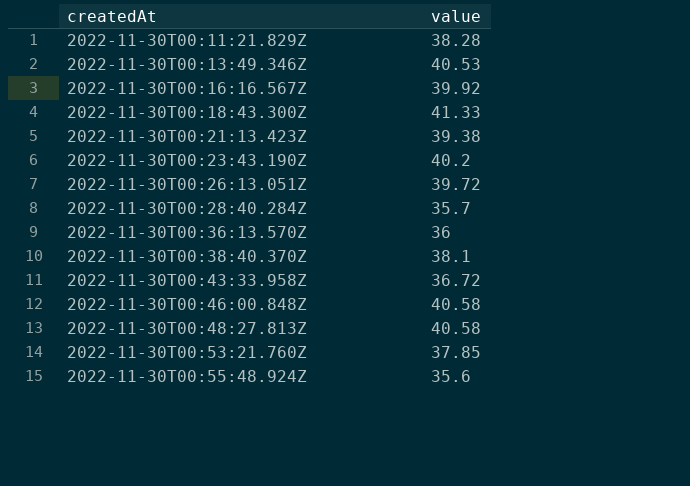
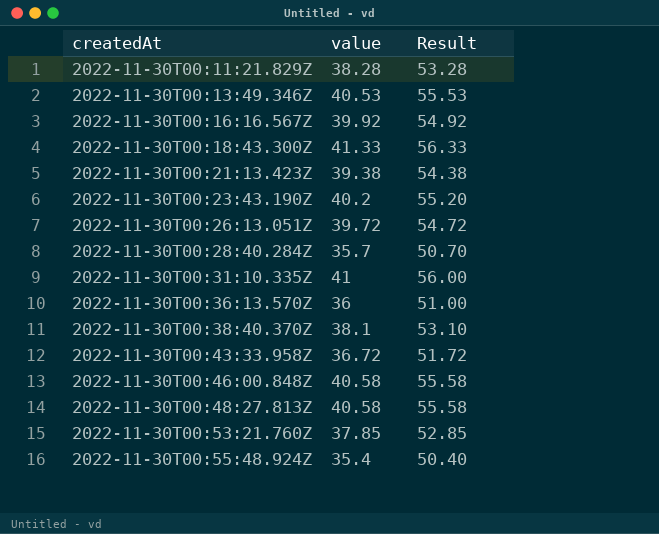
column Result | formula: none -> [value] + 15
row 2022-11-30T00:31:10.335Z: none -> 41 | 56.00
2022-11-30T00:55:48.924Z | value: 35.6 -> 35.4

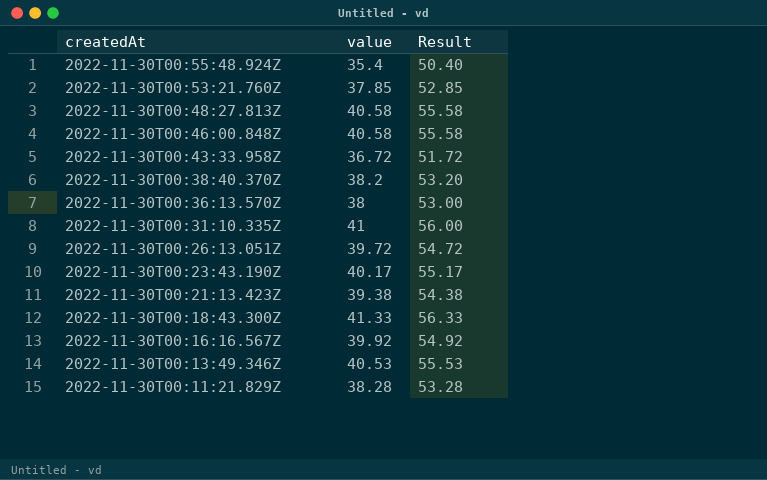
row order: createdAt ascending -> createdAt descending
row 2022-11-30T00:28:40.284Z: 35.7 | 50.70 -> none
2022-11-30T00:38:40.370Z | value: 38.1 -> 38.2
2022-11-30T00:38:40.370Z | Result: 53.10 -> 53.20
2022-11-30T00:36:13.570Z | value: 36 -> 38
2022-11-30T00:36:13.570Z | Result: 51.00 -> 53.00
2022-11-30T00:23:43.190Z | value: 40.2 -> 40.17
2022-11-30T00:23:43.190Z | Result: 55.20 -> 55.17

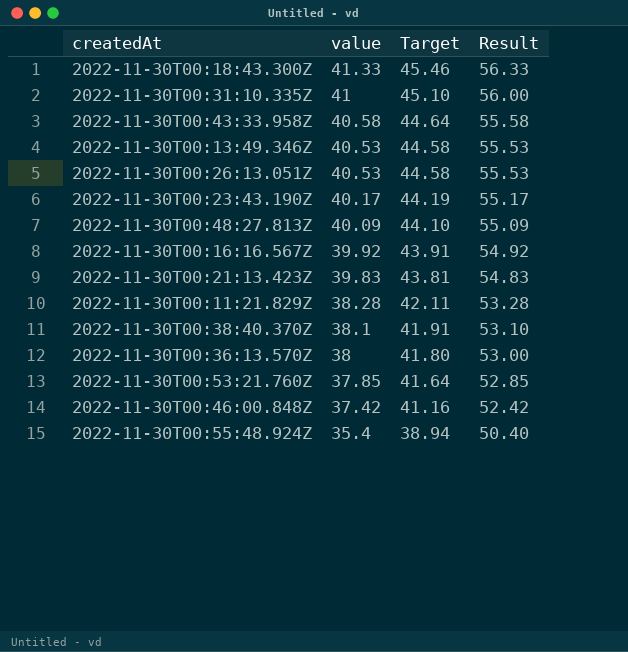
row order: createdAt descending -> value descending
column Target | formula: none -> [value] * 1.1
2022-11-30T00:43:33.958Z | value: 36.72 -> 40.58
2022-11-30T00:43:33.958Z | Result: 51.72 -> 55.58
2022-11-30T00:26:13.051Z | value: 39.72 -> 40.53
2022-11-30T00:26:13.051Z | Result: 54.72 -> 55.53
2022-11-30T00:48:27.813Z | value: 40.58 -> 40.09
2022-11-30T00:48:27.813Z | Result: 55.58 -> 55.09
2022-11-30T00:21:13.423Z | value: 39.38 -> 39.83
2022-11-30T00:21:13.423Z | Result: 54.38 -> 54.83
2022-11-30T00:38:40.370Z | value: 38.2 -> 38.1
2022-11-30T00:38:40.370Z | Result: 53.20 -> 53.10
2022-11-30T00:46:00.848Z | value: 40.58 -> 37.42
2022-11-30T00:46:00.848Z | Result: 55.58 -> 52.42

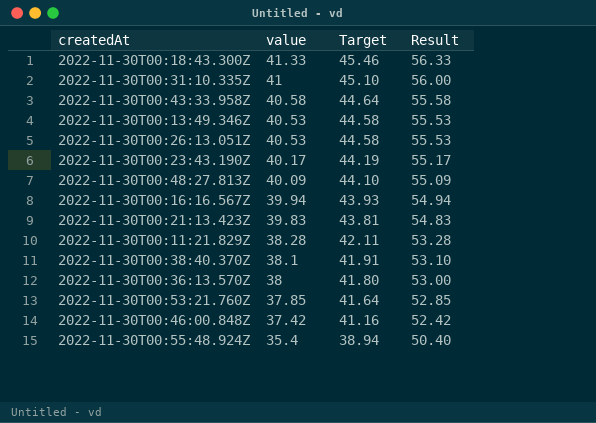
2022-11-30T00:16:16.567Z | value: 39.92 -> 39.94
2022-11-30T00:16:16.567Z | Target: 43.91 -> 43.93
2022-11-30T00:16:16.567Z | Result: 54.92 -> 54.94

